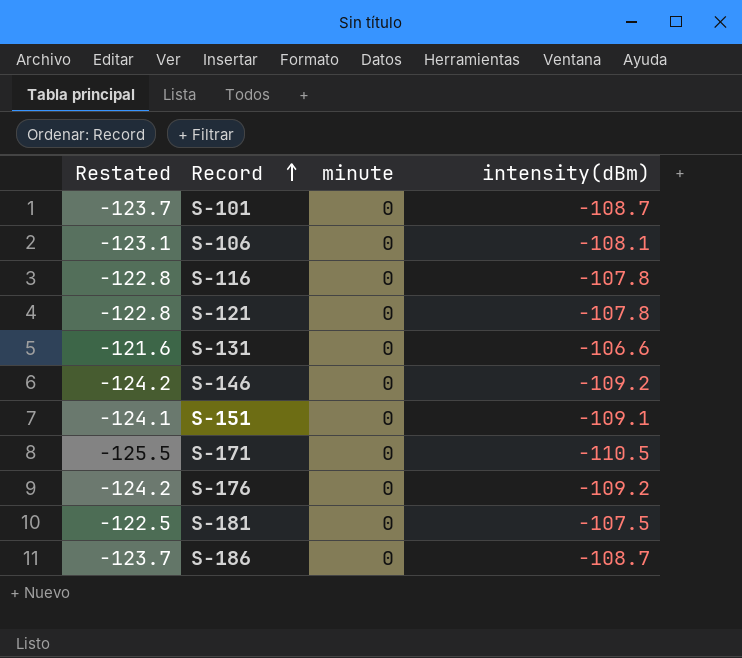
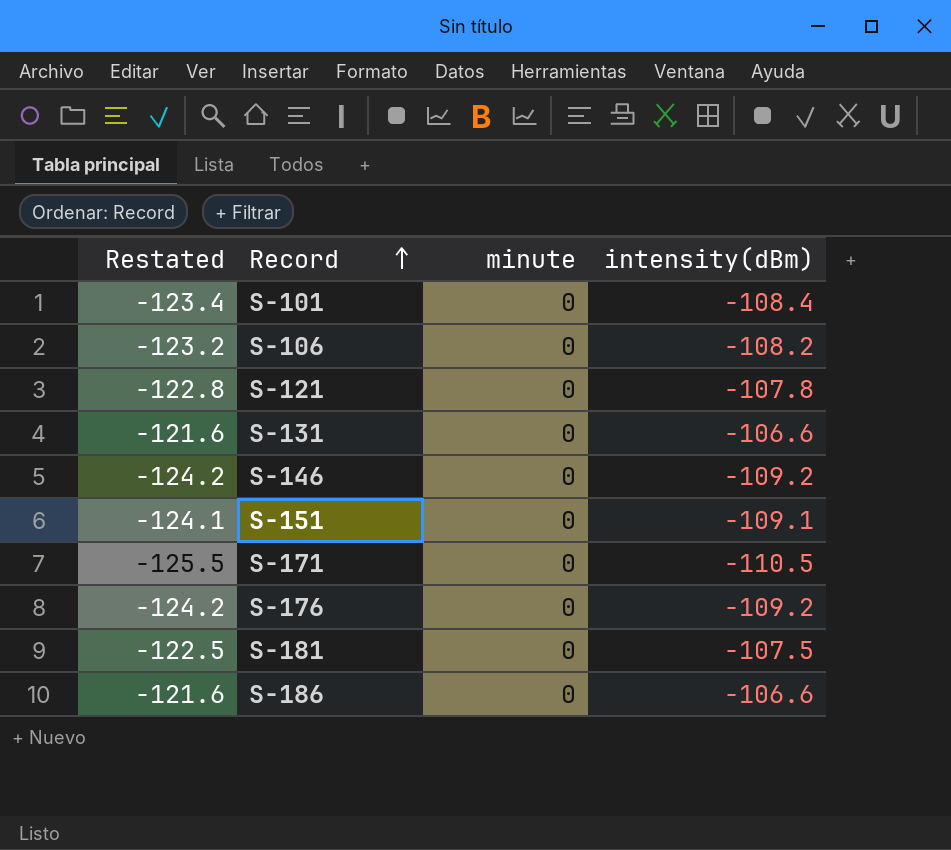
row S-116: -122.8 | 0 | -107.8 -> none
S-101 | Restated: -123.7 -> -123.4
S-101 | intensity(dBm): -108.7 -> -108.4
S-106 | Restated: -123.1 -> -123.2
S-106 | intensity(dBm): -108.1 -> -108.2
S-186 | Restated: -123.7 -> -121.6
S-186 | intensity(dBm): -108.7 -> -106.6

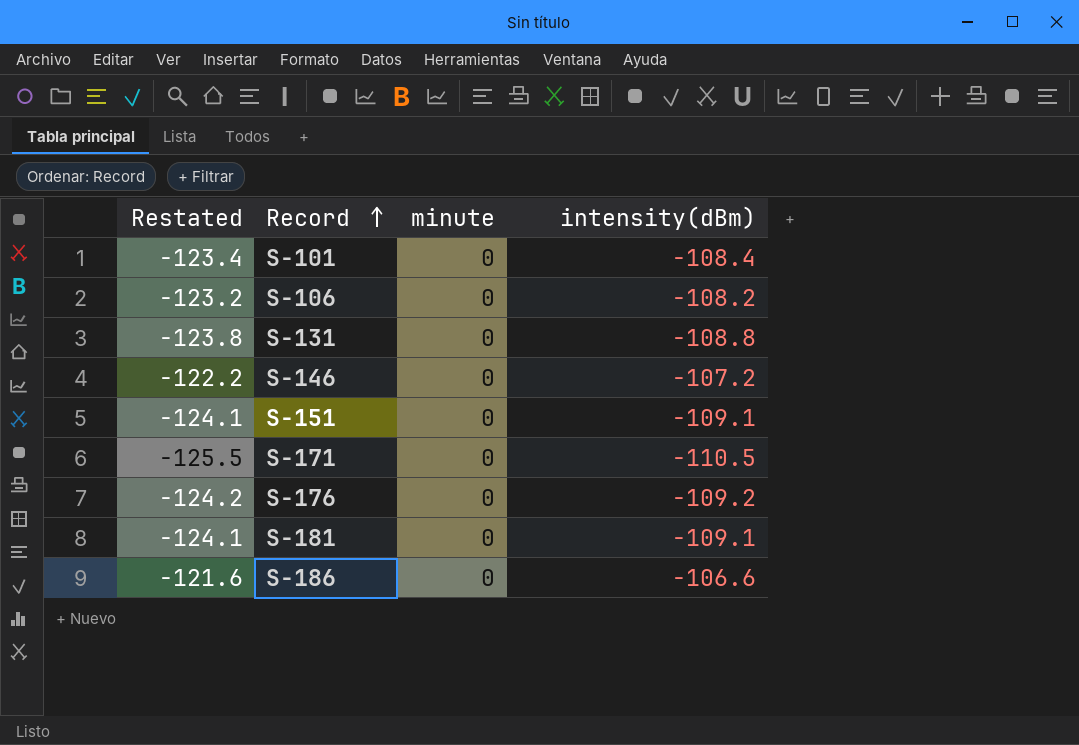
row S-121: -122.8 | 0 | -107.8 -> none
S-131 | Restated: -121.6 -> -123.8
S-131 | intensity(dBm): -106.6 -> -108.8
S-146 | Restated: -124.2 -> -122.2
S-146 | intensity(dBm): -109.2 -> -107.2
S-181 | Restated: -122.5 -> -124.1
S-181 | intensity(dBm): -107.5 -> -109.1

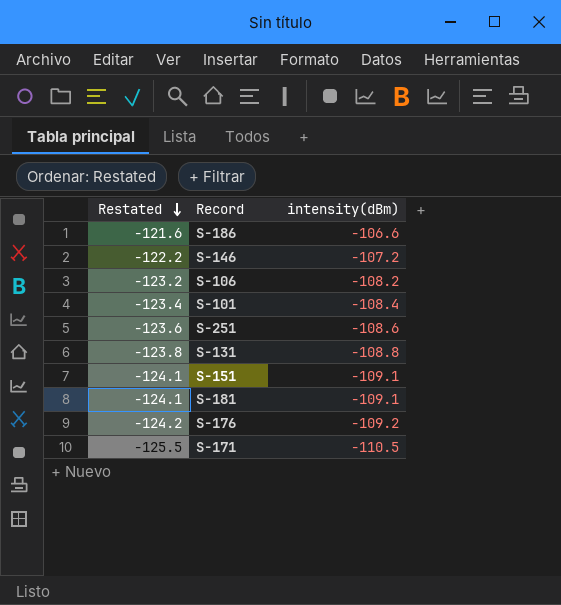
row order: Record ascending -> Restated descending
column minute | position: 3 -> none
row S-251: none -> -123.6 | -108.6

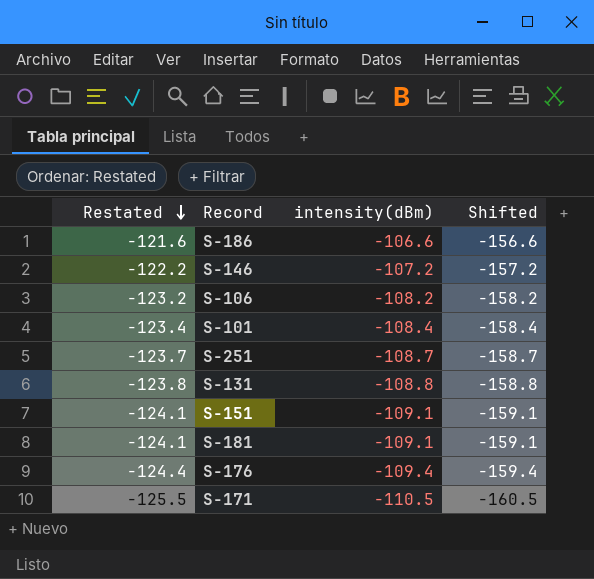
column Shifted | formula: none -> [intensity(dBm)] - 50
S-251 | Restated: -123.6 -> -123.7
S-251 | intensity(dBm): -108.6 -> -108.7
S-176 | Restated: -124.2 -> -124.4
S-176 | intensity(dBm): -109.2 -> -109.4

